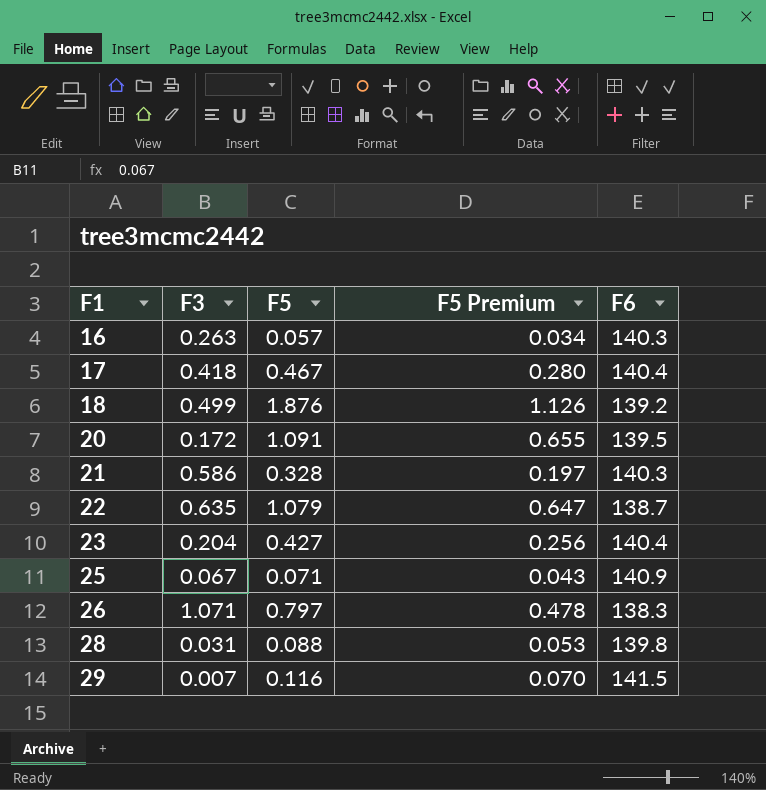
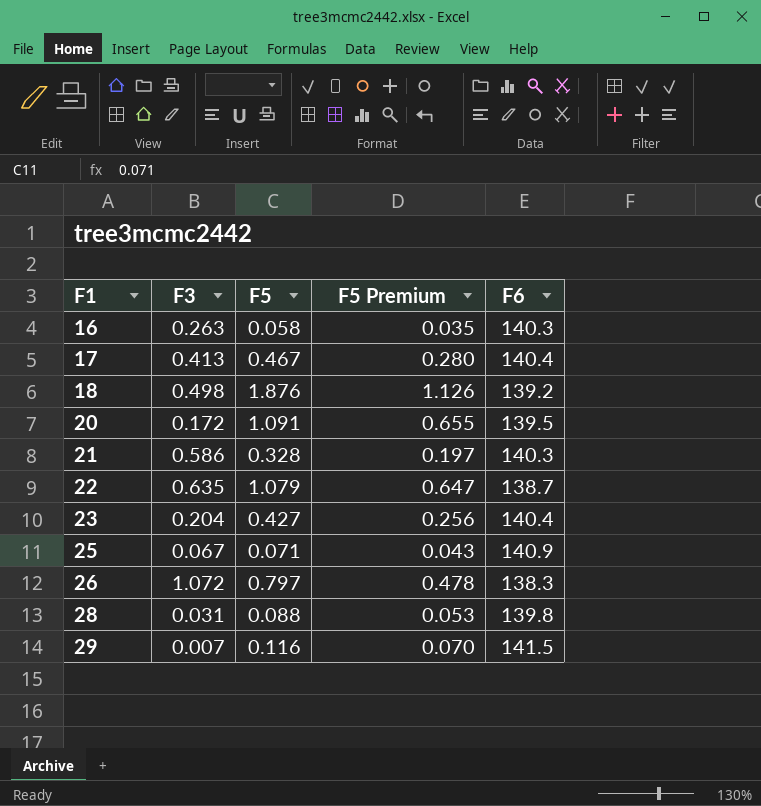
16 | F5: 0.057 -> 0.058
16 | F5 Premium: 0.034 -> 0.035
17 | F3: 0.418 -> 0.413
18 | F3: 0.499 -> 0.498
26 | F3: 1.071 -> 1.072

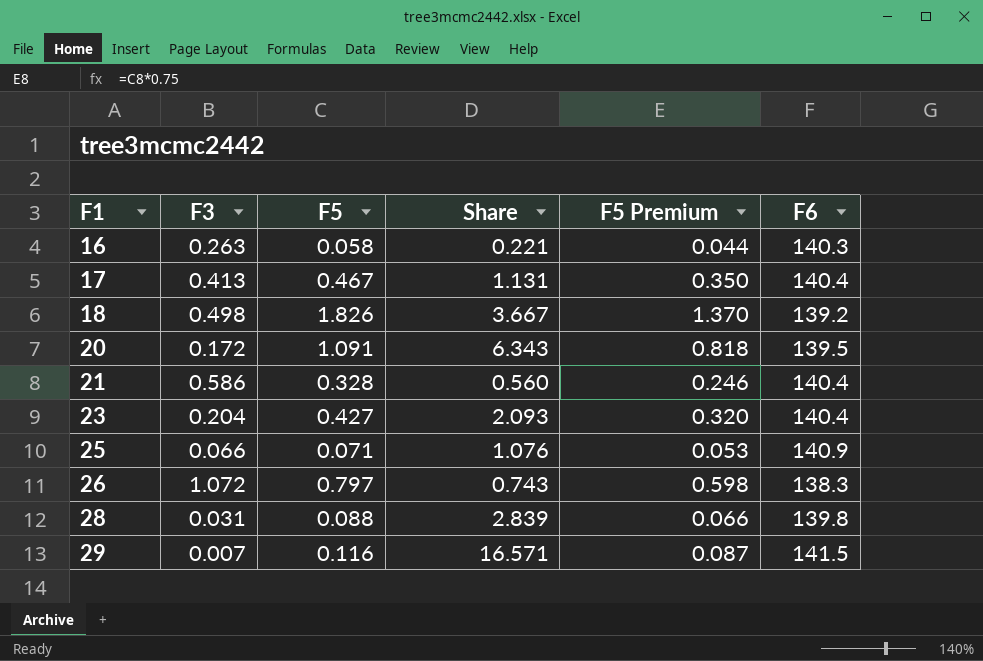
column Share | formula: none -> [F5] / [F3]
column F5 Premium | formula: [F5] * 0.6 -> [F5] * 0.75
row 22: 0.635 | 1.079 | 0.647 | 138.7 -> none
18 | F5: 1.876 -> 1.826
21 | F6: 140.3 -> 140.4
25 | F3: 0.067 -> 0.066

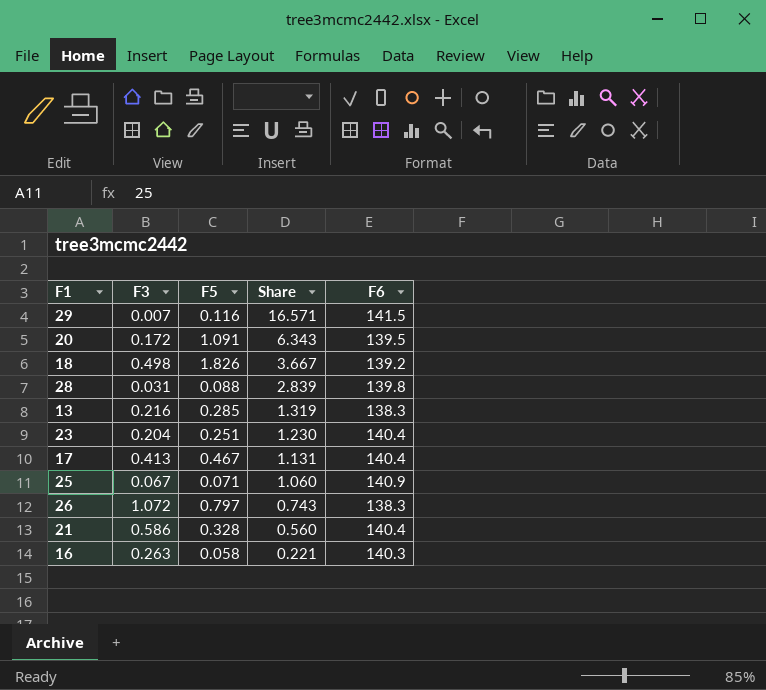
row order: F1 ascending -> Share descending
column F5 Premium | formula: [F5] * 0.75 -> none
row 13: none -> 0.216 | 0.285 | 1.319 | 138.3
23 | F5: 0.427 -> 0.251
23 | Share: 2.093 -> 1.230
25 | F3: 0.066 -> 0.067
25 | Share: 1.076 -> 1.060

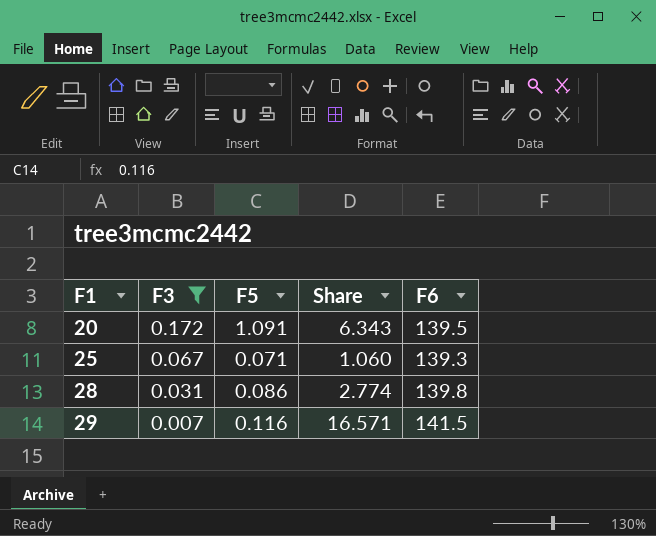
filter: none -> F3 <= 0.172
row order: Share descending -> F1 ascending
25 | F6: 140.9 -> 139.3
28 | F5: 0.088 -> 0.086
28 | Share: 2.839 -> 2.774

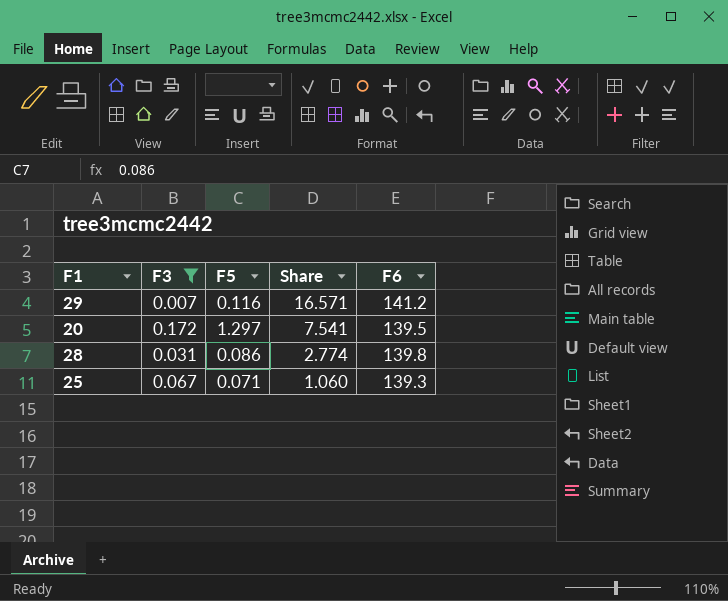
row order: F1 ascending -> Share descending
29 | F6: 141.5 -> 141.2
20 | F5: 1.091 -> 1.297
20 | Share: 6.343 -> 7.541

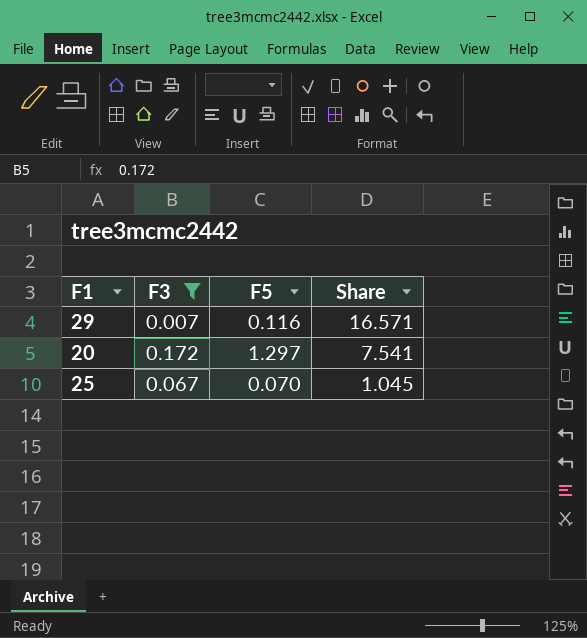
column F6 | position: 5 -> none
row 28: 0.031 | 0.086 | 2.774 | 139.8 -> none
25 | F5: 0.071 -> 0.070
25 | Share: 1.060 -> 1.045

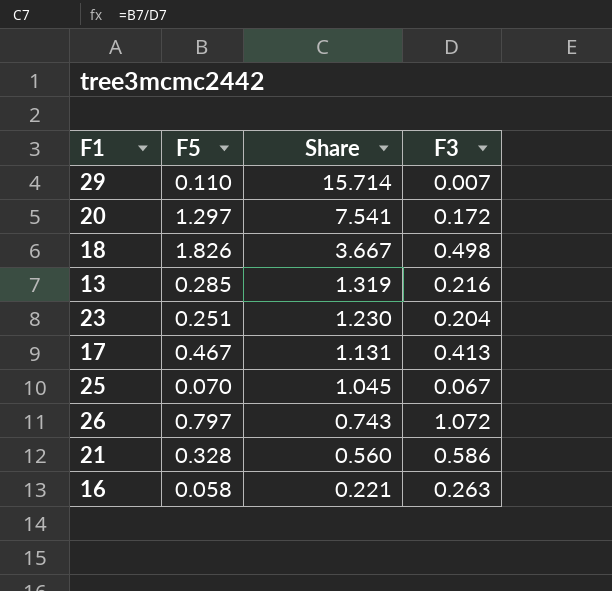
filter: F3 <= 0.172 -> none
column F3 | position: 2 -> 4
29 | F5: 0.116 -> 0.110
29 | Share: 16.571 -> 15.714

